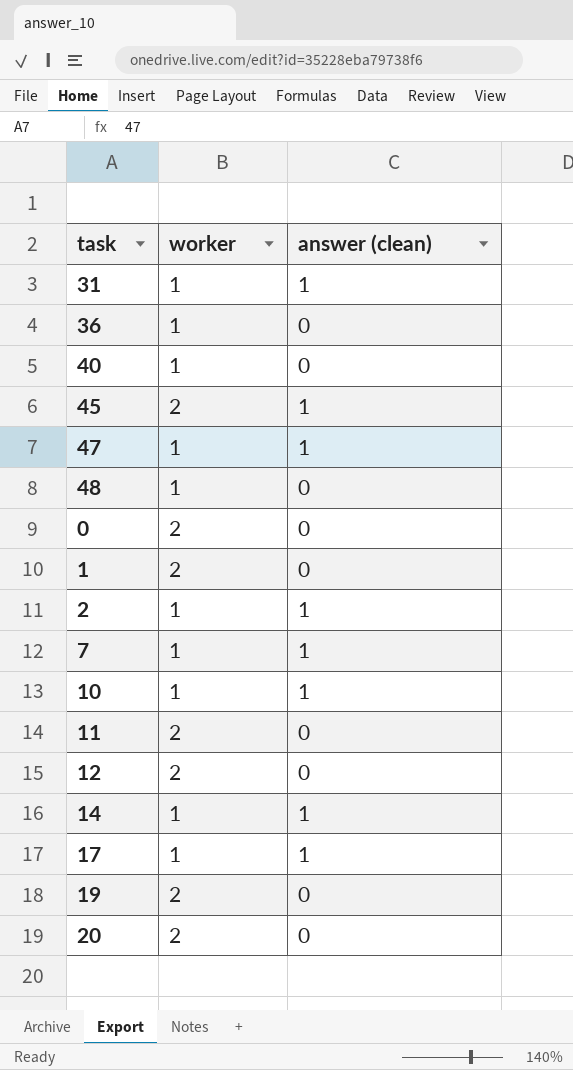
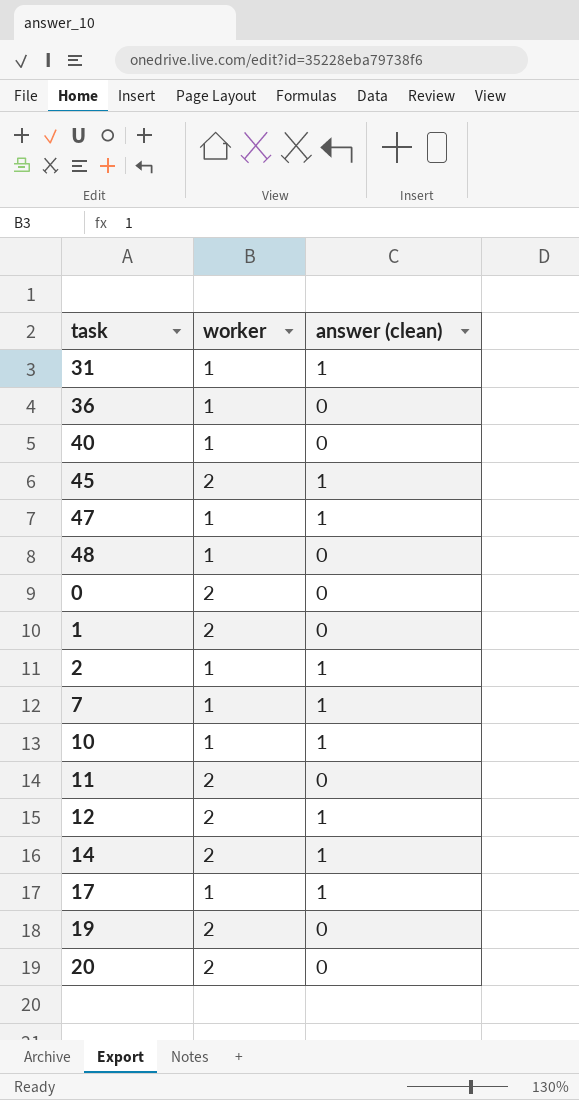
12 | answer (clean): 0 -> 1
14 | worker: 1 -> 2

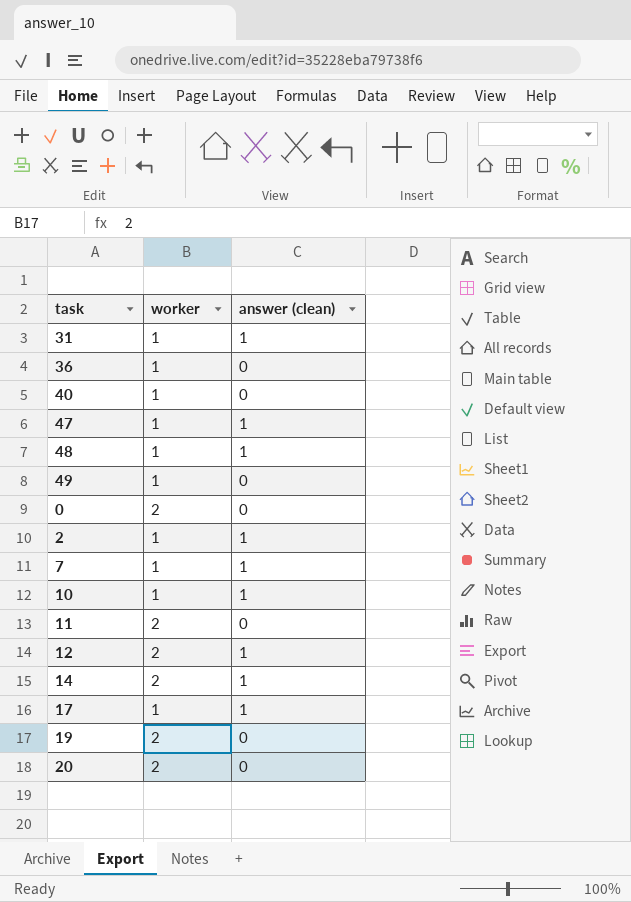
row 45: 2 | 1 -> none
row 1: 2 | 0 -> none
48 | answer (clean): 0 -> 1
row 49: none -> 1 | 0

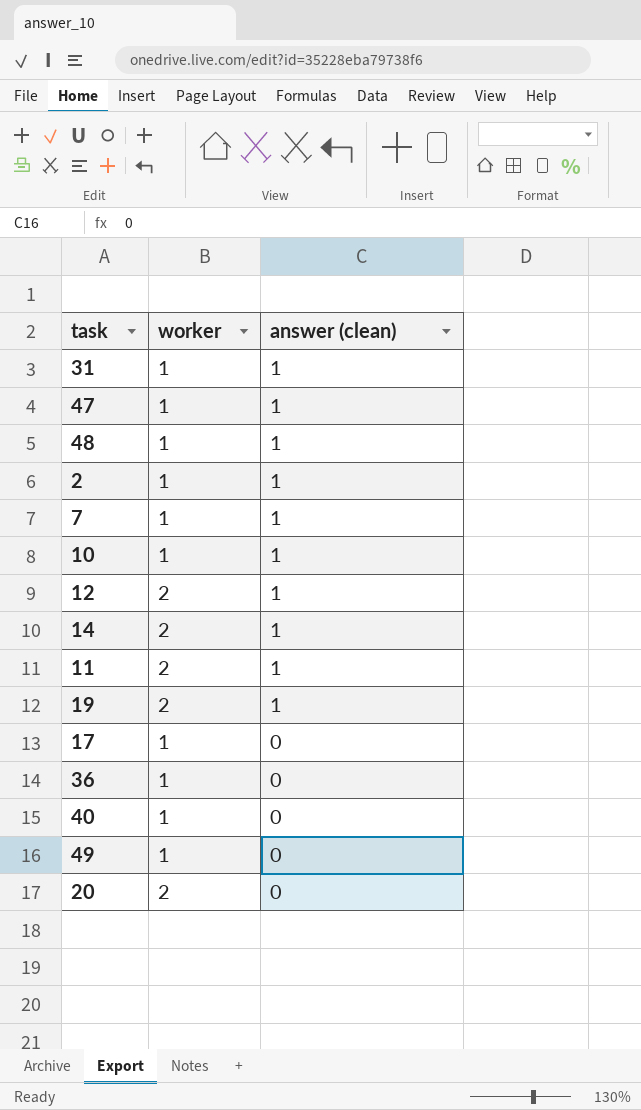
row order: none -> answer (clean) descending
row 0: 2 | 0 -> none
11 | answer (clean): 0 -> 1
19 | answer (clean): 0 -> 1
17 | answer (clean): 1 -> 0

